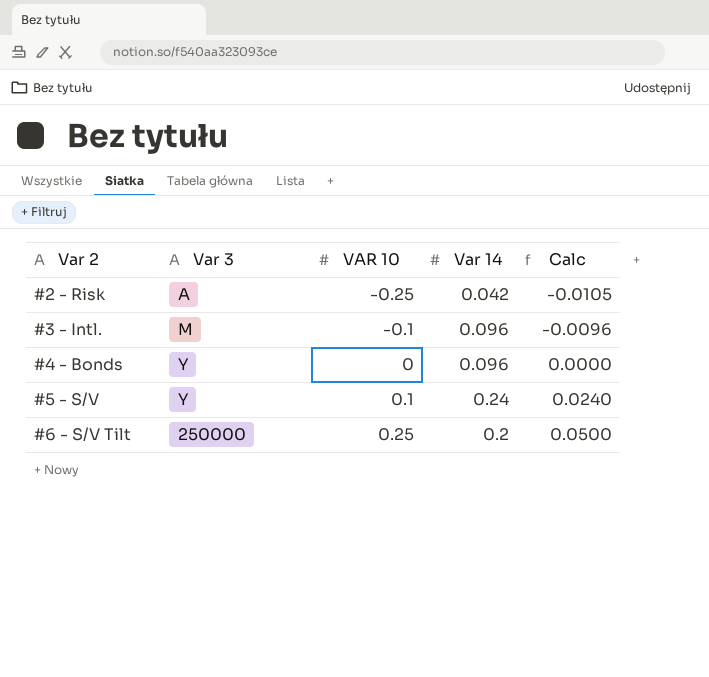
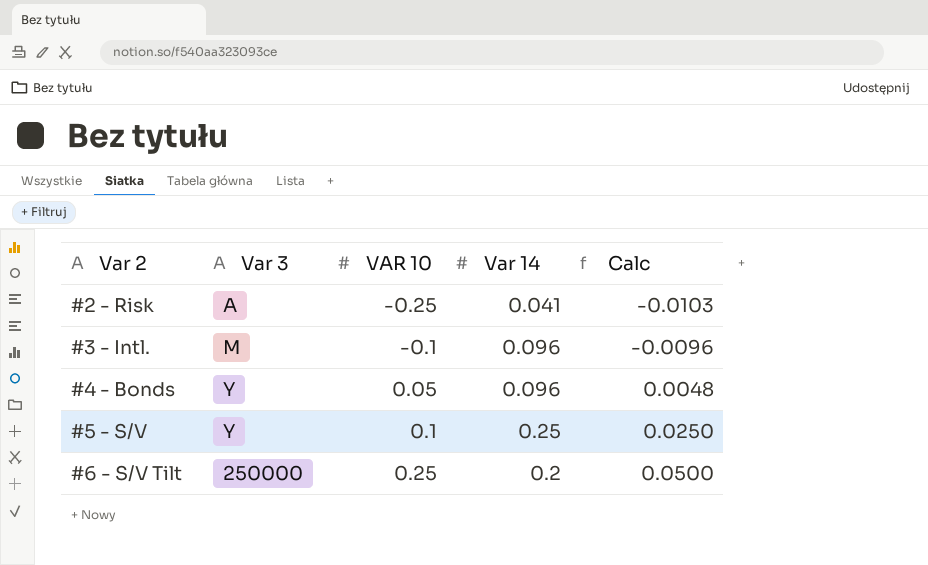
#2 - Risk | Var 14: 0.042 -> 0.041
#2 - Risk | Calc: -0.0105 -> -0.0103
#4 - Bonds | VAR 10: 0 -> 0.05
#4 - Bonds | Calc: 0.0000 -> 0.0048
#5 - S/V | Var 14: 0.24 -> 0.25
#5 - S/V | Calc: 0.0240 -> 0.0250

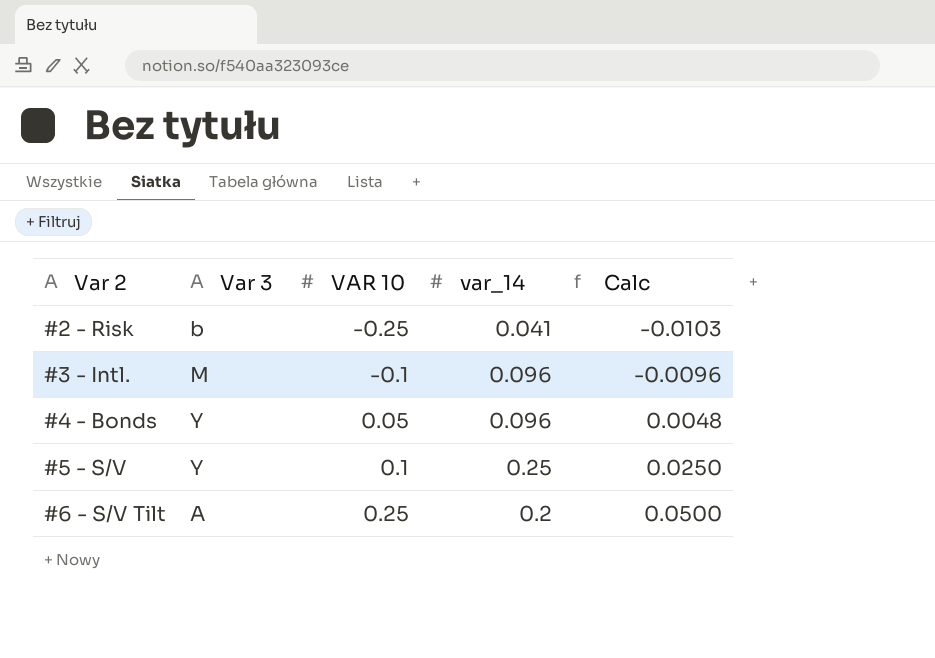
column name: Var 14 -> var_14
#2 - Risk | Var 3: A -> b
#6 - S/V Tilt | Var 3: 250000 -> A

